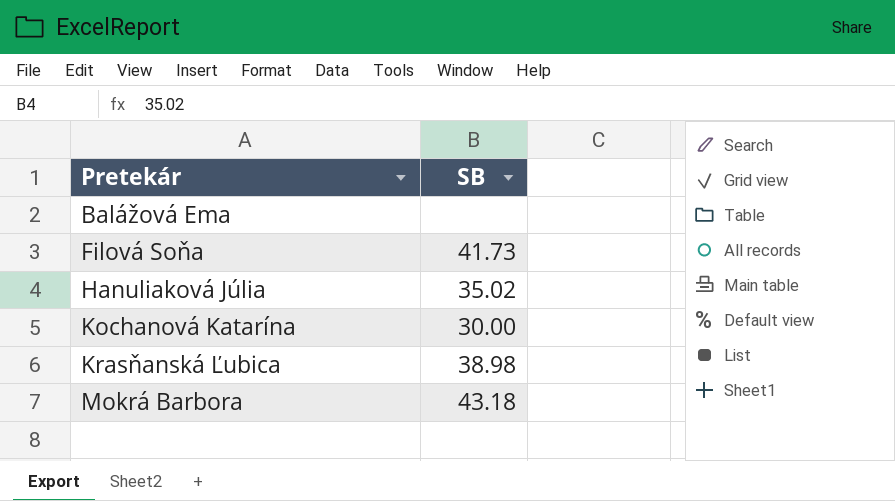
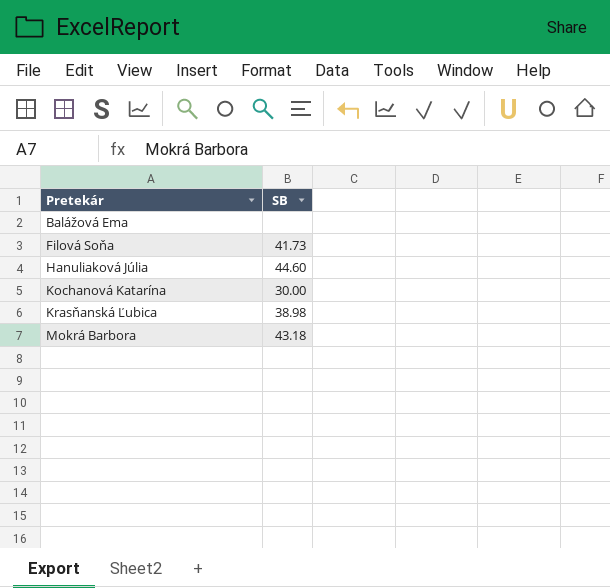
Hanuliaková Júlia | SB: 35.02 -> 44.60

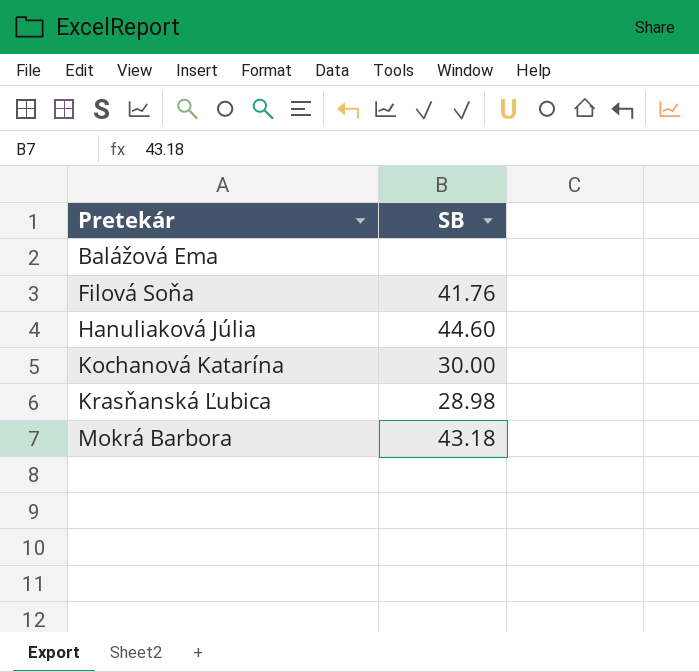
Filová Soňa | SB: 41.73 -> 41.76
Krasňanská Ľubica | SB: 38.98 -> 28.98

